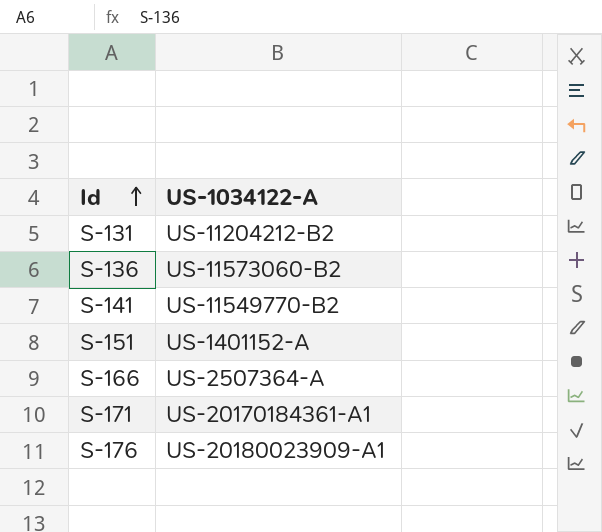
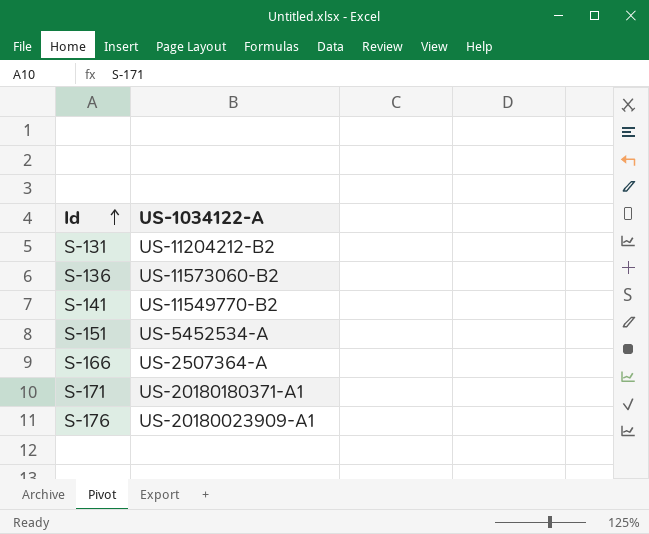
S-151 | US-1034122-A: US-1401152-A -> US-5452534-A
S-171 | US-1034122-A: US-20170184361-A1 -> US-20180180371-A1

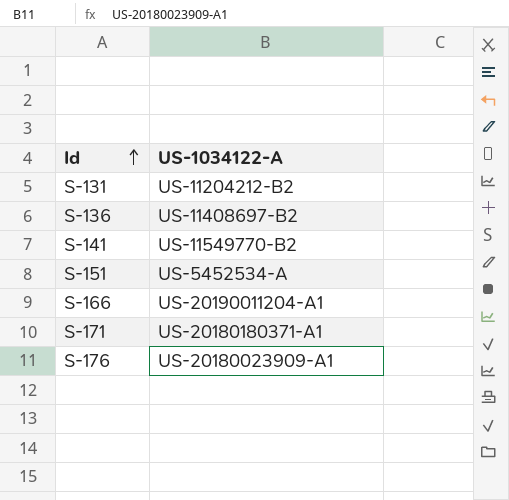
S-136 | US-1034122-A: US-11573060-B2 -> US-11408697-B2
S-166 | US-1034122-A: US-2507364-A -> US-20190011204-A1

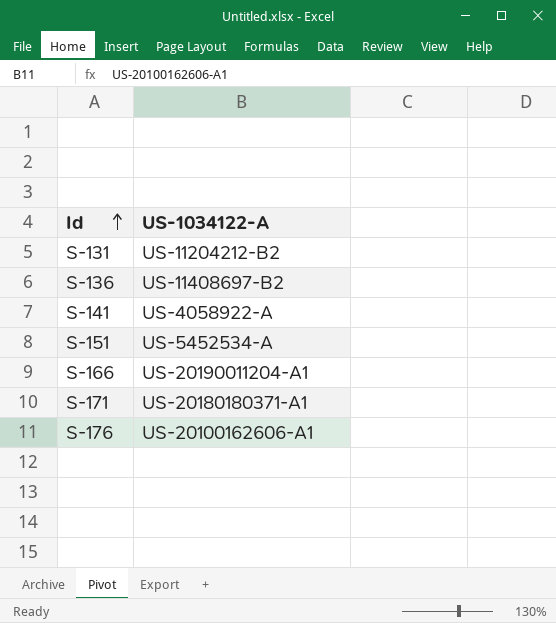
S-141 | US-1034122-A: US-11549770-B2 -> US-4058922-A
S-176 | US-1034122-A: US-20180023909-A1 -> US-20100162606-A1

